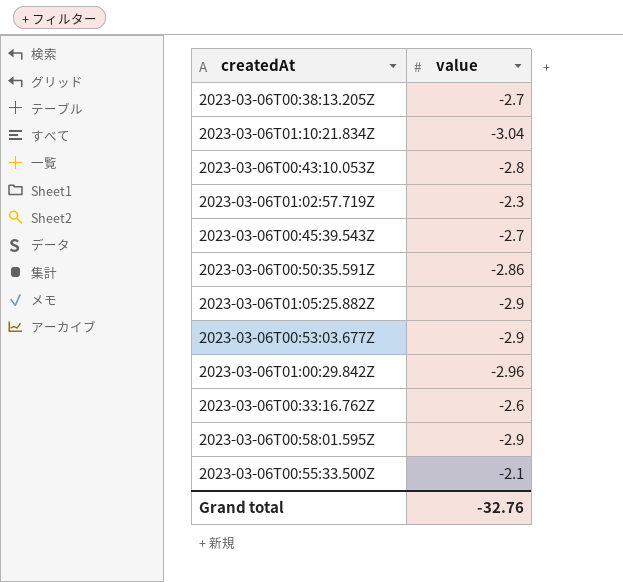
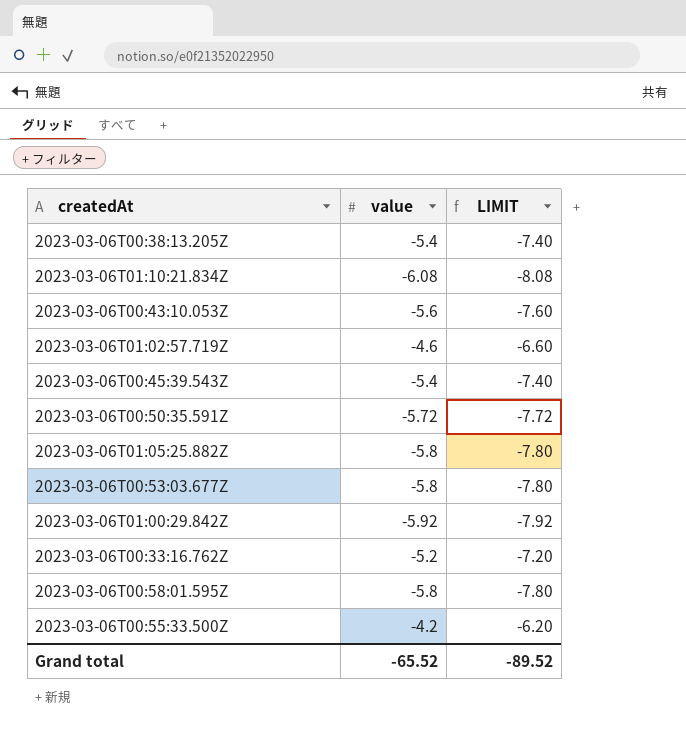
column LIMIT | formula: none -> [value] - 2
2023-03-06T00:38:13.205Z | value: -2.7 -> -5.4
2023-03-06T01:10:21.834Z | value: -3.04 -> -6.08
2023-03-06T00:43:10.053Z | value: -2.8 -> -5.6
2023-03-06T01:02:57.719Z | value: -2.3 -> -4.6
2023-03-06T00:45:39.543Z | value: -2.7 -> -5.4
2023-03-06T00:50:35.591Z | value: -2.86 -> -5.72
2023-03-06T01:05:25.882Z | value: -2.9 -> -5.8
2023-03-06T00:53:03.677Z | value: -2.9 -> -5.8
2023-03-06T01:00:29.842Z | value: -2.96 -> -5.92
2023-03-06T00:33:16.762Z | value: -2.6 -> -5.2
2023-03-06T00:58:01.595Z | value: -2.9 -> -5.8
2023-03-06T00:55:33.500Z | value: -2.1 -> -4.2
Grand total | value: -32.76 -> -65.52

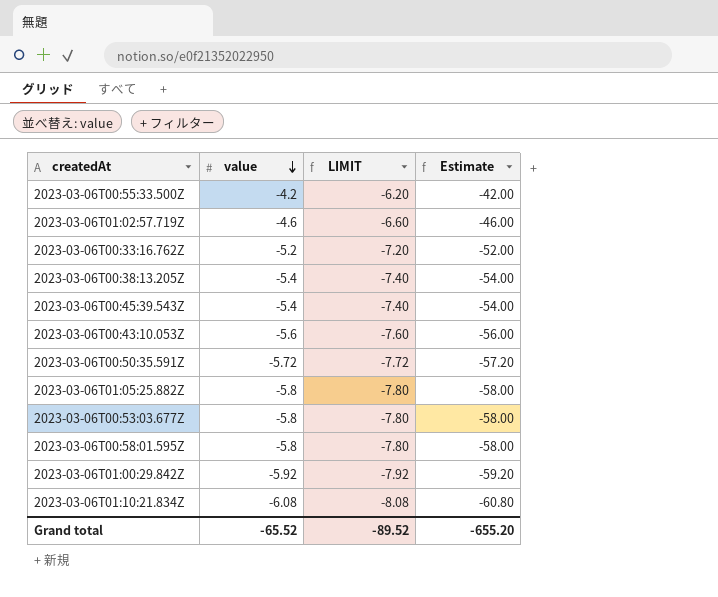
row order: none -> value descending
column Estimate | formula: none -> [value] * 10

